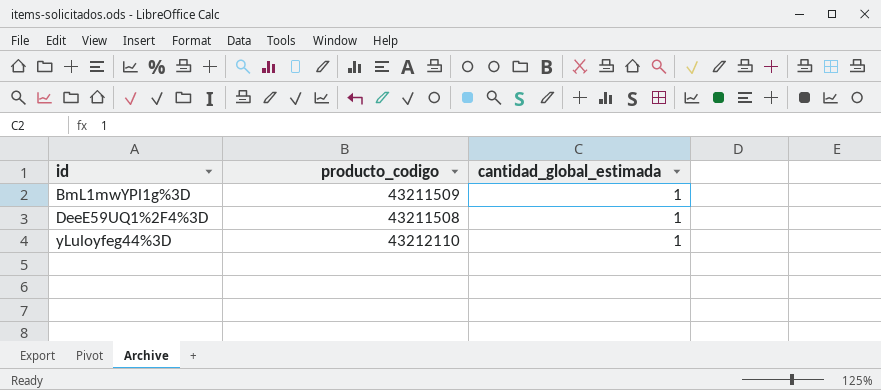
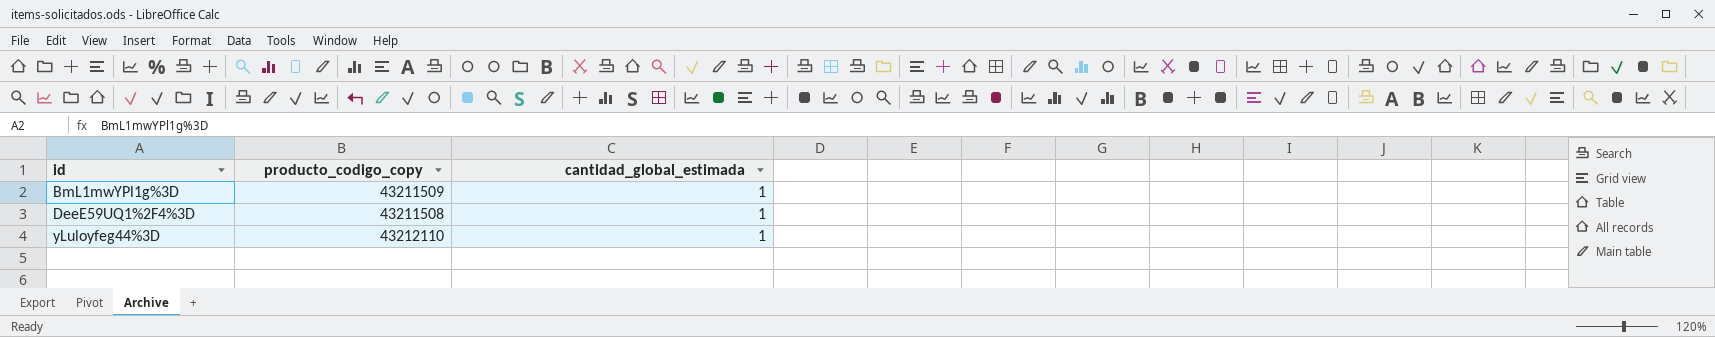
column name: producto_codigo -> producto_codigo_copy

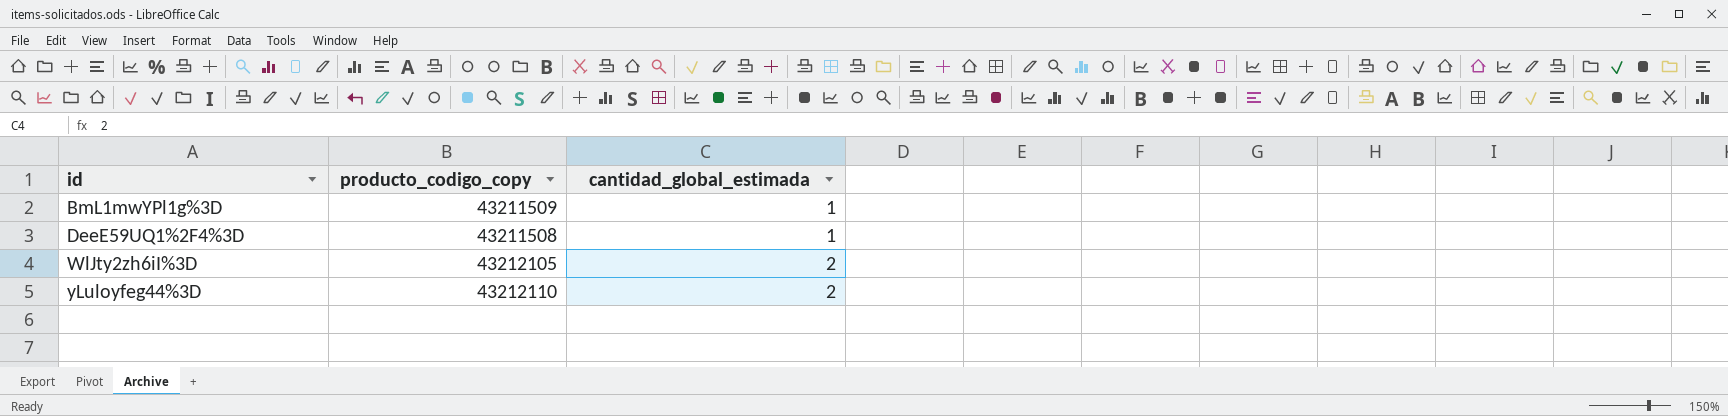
row WlJty2zh6iI%3D: none -> 43212105 | 2
yLuloyfeg44%3D | cantidad_global_estimada: 1 -> 2

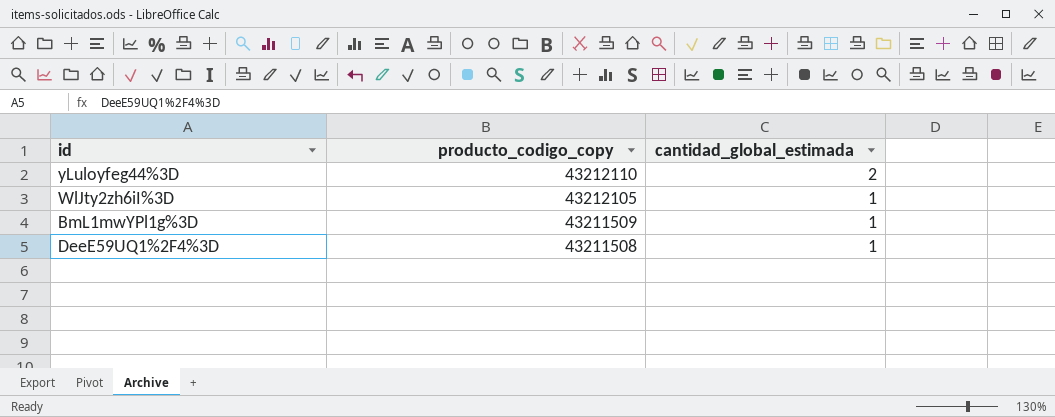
row order: id ascending -> producto_codigo_copy descending
WlJty2zh6iI%3D | cantidad_global_estimada: 2 -> 1

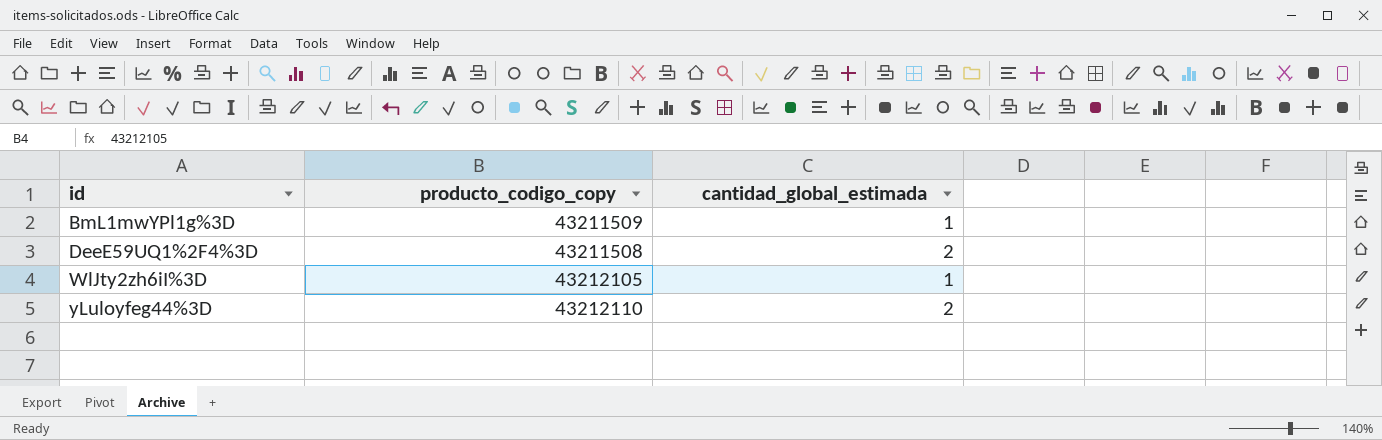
row order: producto_codigo_copy descending -> id ascending
DeeE59UQ1%2F4%3D | cantidad_global_estimada: 1 -> 2

